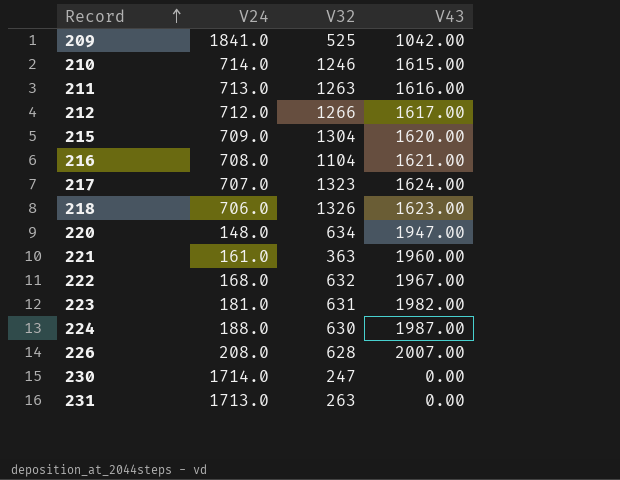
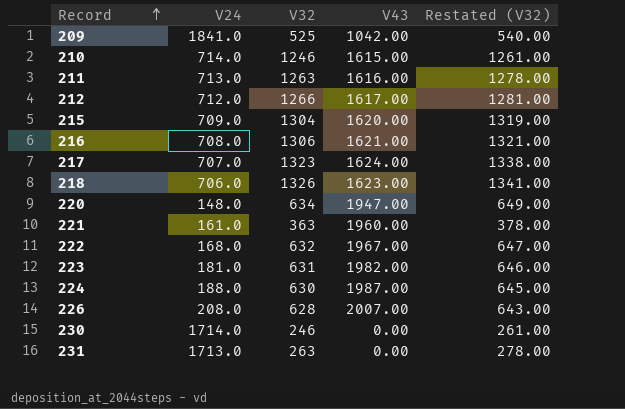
column Restated (V32) | formula: none -> [V32] + 15
216 | V32: 1104 -> 1306
230 | V32: 247 -> 246

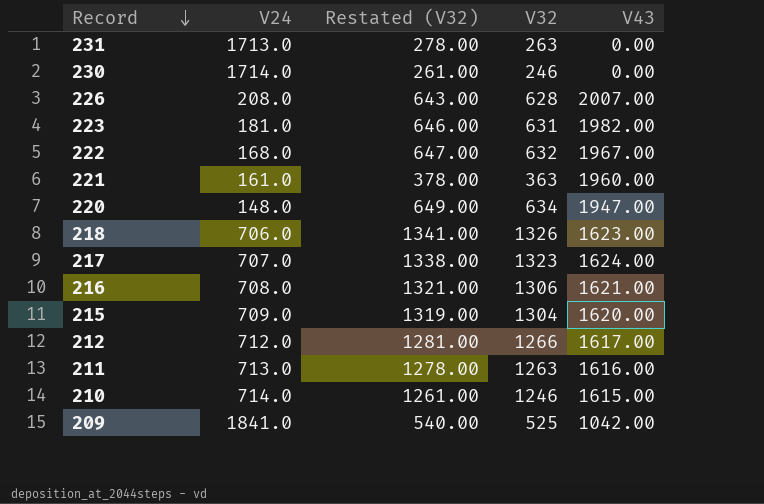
row order: Record ascending -> Record descending
column Restated (V32) | position: 5 -> 3
row 224: 188.0 | 630 | 1987.00 | 645.00 -> none

